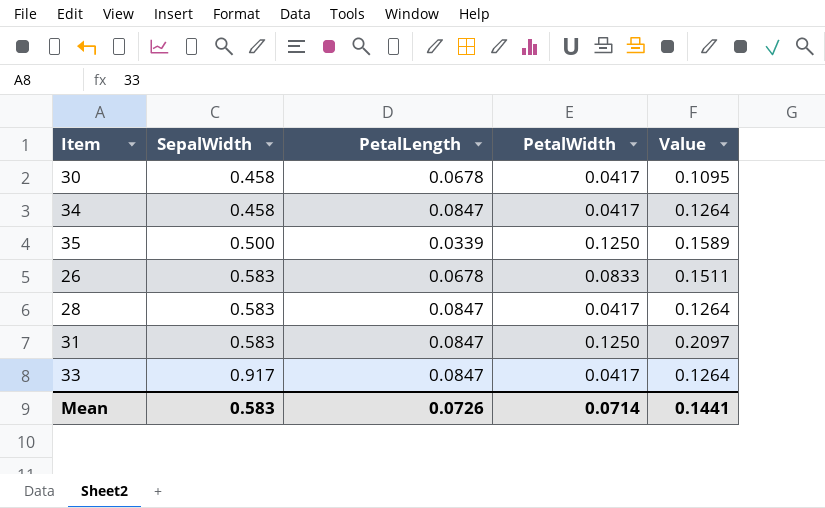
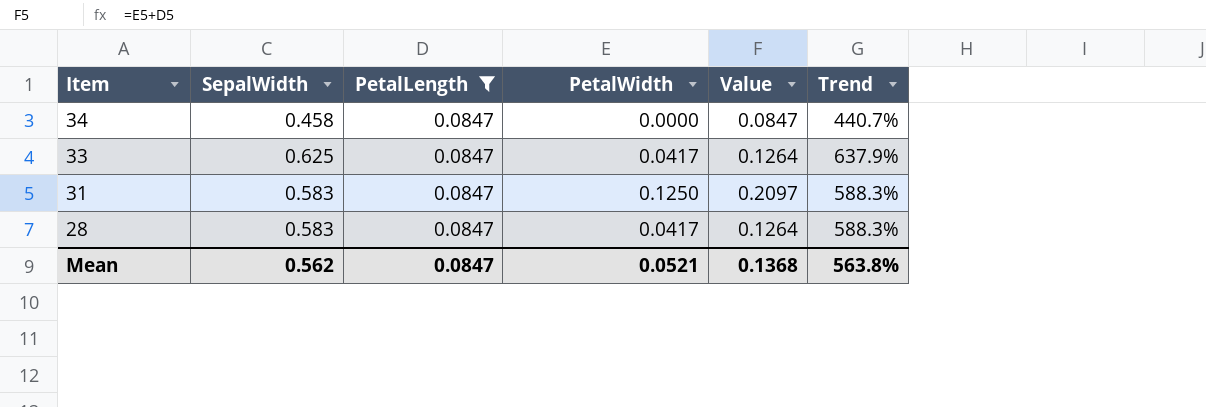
filter: none -> PetalLength = 0.0847
row order: SepalWidth ascending -> Item descending
column Trend | formula: none -> ([SepalWidth] - [PetalLength]) / [PetalLength]
34 | PetalWidth: 0.0417 -> 0.0000
34 | Value: 0.1264 -> 0.0847
33 | SepalWidth: 0.917 -> 0.625
Mean | SepalWidth: 0.583 -> 0.562
Mean | PetalLength: 0.0726 -> 0.0847
Mean | PetalWidth: 0.0714 -> 0.0521
Mean | Value: 0.1441 -> 0.1368

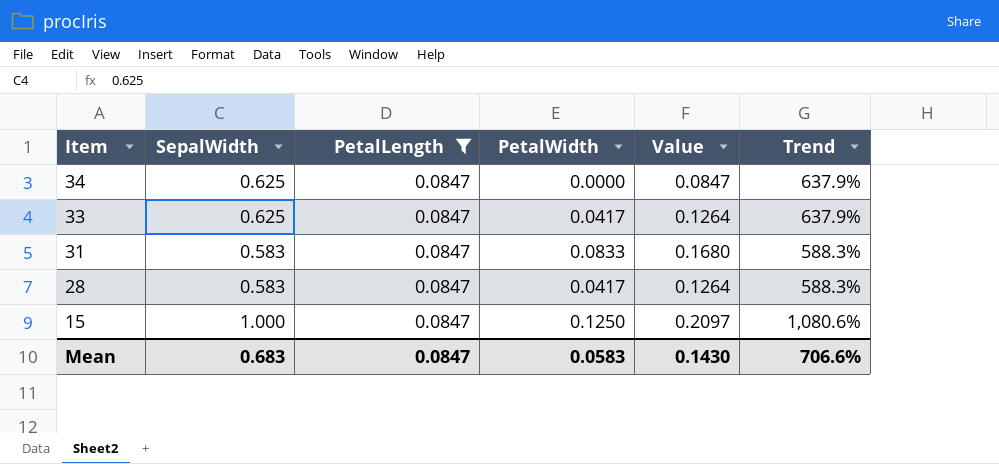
34 | SepalWidth: 0.458 -> 0.625
34 | Trend: 440.7% -> 637.9%
31 | PetalWidth: 0.1250 -> 0.0833
31 | Value: 0.2097 -> 0.1680
row 15: none -> 1.000 | 0.0847 | 0.1250 | 0.2097 | 1,080.6%
Mean | SepalWidth: 0.562 -> 0.683
Mean | PetalWidth: 0.0521 -> 0.0583
Mean | Value: 0.1368 -> 0.1430
Mean | Trend: 563.8% -> 706.6%

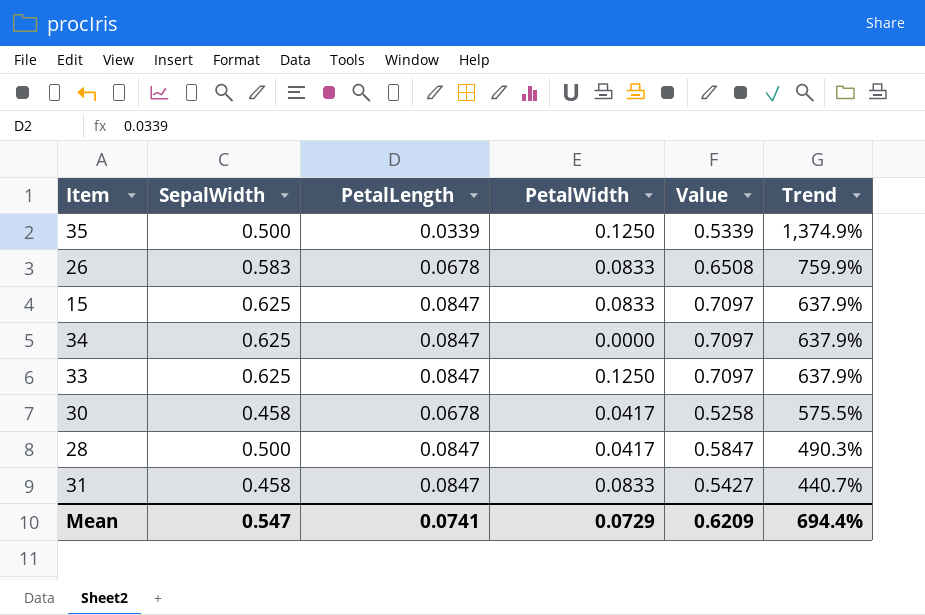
filter: PetalLength = 0.0847 -> none
row order: Item descending -> Trend descending
column Value | formula: [PetalLength] + [PetalWidth] -> [SepalWidth] + [PetalLength]
15 | SepalWidth: 1.000 -> 0.625
15 | PetalWidth: 0.1250 -> 0.0833
15 | Trend: 1,080.6% -> 637.9%
33 | PetalWidth: 0.0417 -> 0.1250
28 | SepalWidth: 0.583 -> 0.500
28 | Trend: 588.3% -> 490.3%
31 | SepalWidth: 0.583 -> 0.458
31 | Trend: 588.3% -> 440.7%
Mean | SepalWidth: 0.683 -> 0.547
Mean | PetalLength: 0.0847 -> 0.0741
Mean | PetalWidth: 0.0583 -> 0.0729
Mean | Value: 0.1430 -> 0.6209
Mean | Trend: 706.6% -> 694.4%

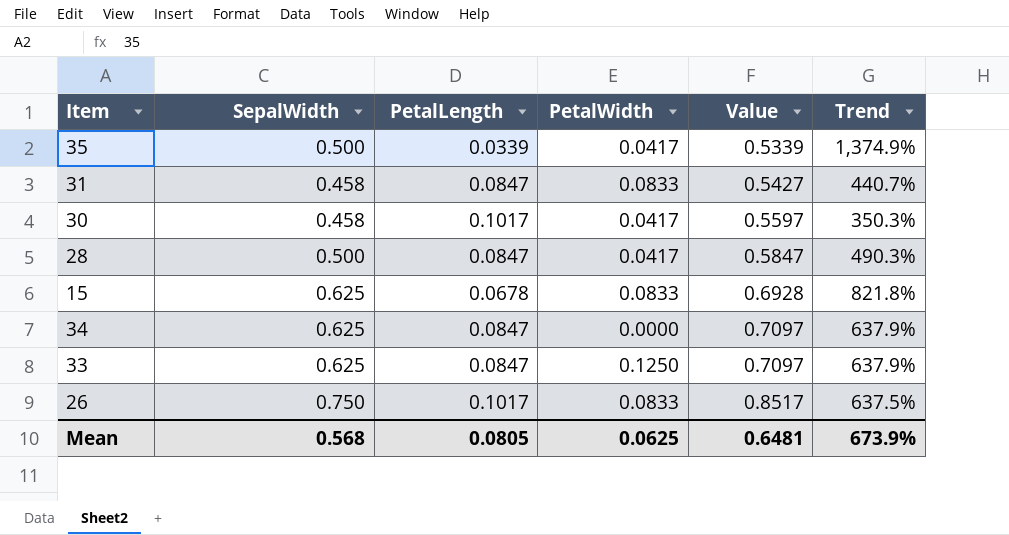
row order: Trend descending -> Value ascending
35 | PetalWidth: 0.1250 -> 0.0417
30 | PetalLength: 0.0678 -> 0.1017
30 | Value: 0.5258 -> 0.5597
30 | Trend: 575.5% -> 350.3%
15 | PetalLength: 0.0847 -> 0.0678
15 | Value: 0.7097 -> 0.6928
15 | Trend: 637.9% -> 821.8%
26 | SepalWidth: 0.583 -> 0.750
26 | PetalLength: 0.0678 -> 0.1017
26 | Value: 0.6508 -> 0.8517
26 | Trend: 759.9% -> 637.5%
Mean | SepalWidth: 0.547 -> 0.568
Mean | PetalLength: 0.0741 -> 0.0805
Mean | PetalWidth: 0.0729 -> 0.0625
Mean | Value: 0.6209 -> 0.6481
Mean | Trend: 694.4% -> 673.9%

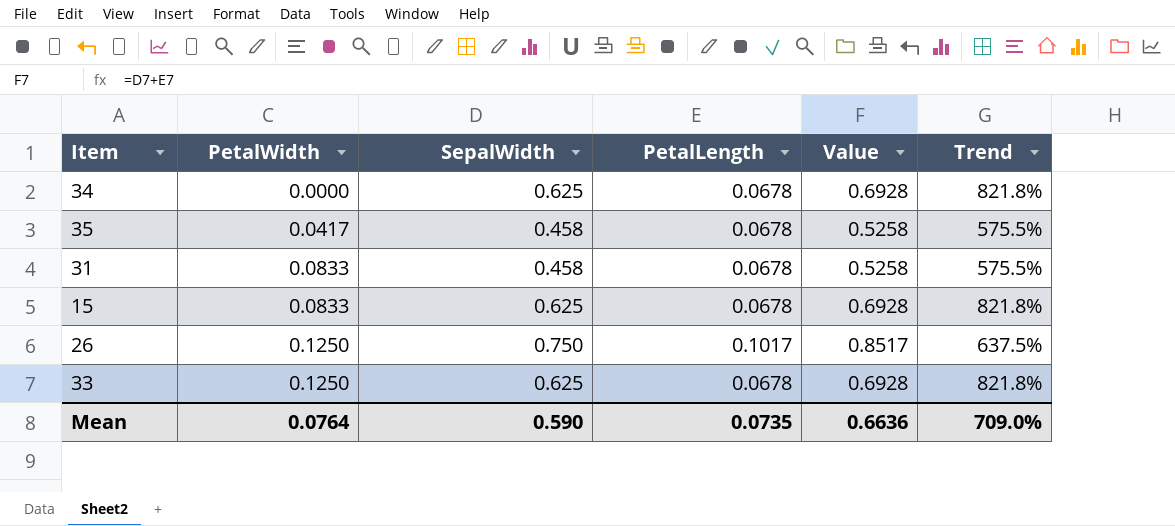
row order: Value ascending -> PetalWidth ascending
column PetalWidth | position: 4 -> 2
row 30: 0.458 | 0.1017 | 0.0417 | 0.5597 | 350.3% -> none
row 28: 0.500 | 0.0847 | 0.0417 | 0.5847 | 490.3% -> none
34 | PetalLength: 0.0847 -> 0.0678
34 | Value: 0.7097 -> 0.6928
34 | Trend: 637.9% -> 821.8%
35 | SepalWidth: 0.500 -> 0.458
35 | PetalLength: 0.0339 -> 0.0678
35 | Value: 0.5339 -> 0.5258
35 | Trend: 1,374.9% -> 575.5%
31 | PetalLength: 0.0847 -> 0.0678
31 | Value: 0.5427 -> 0.5258
31 | Trend: 440.7% -> 575.5%
26 | PetalWidth: 0.0833 -> 0.1250
33 | PetalLength: 0.0847 -> 0.0678
33 | Value: 0.7097 -> 0.6928
33 | Trend: 637.9% -> 821.8%
Mean | PetalWidth: 0.0625 -> 0.0764
Mean | SepalWidth: 0.568 -> 0.590
Mean | PetalLength: 0.0805 -> 0.0735
Mean | Value: 0.6481 -> 0.6636
Mean | Trend: 673.9% -> 709.0%

